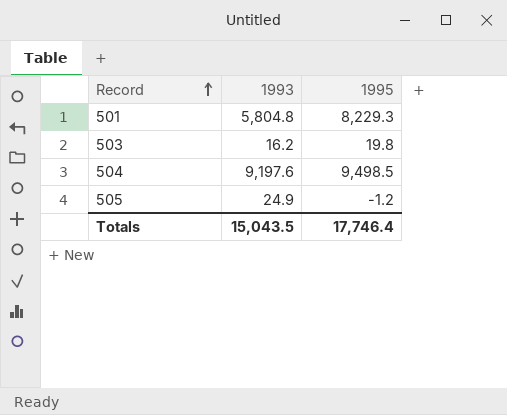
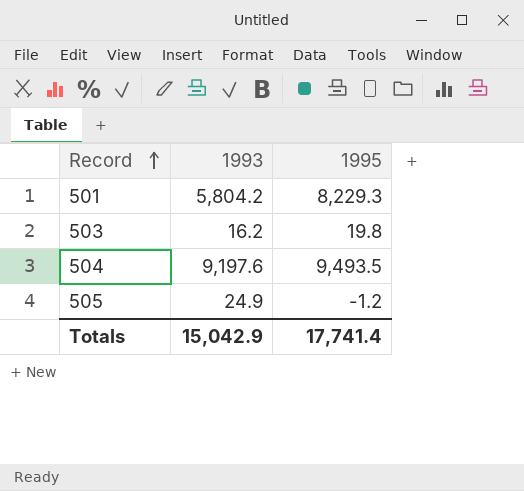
501 | 1993: 5,804.8 -> 5,804.2
504 | 1995: 9,498.5 -> 9,493.5
Totals | 1993: 15,043.5 -> 15,042.9
Totals | 1995: 17,746.4 -> 17,741.4

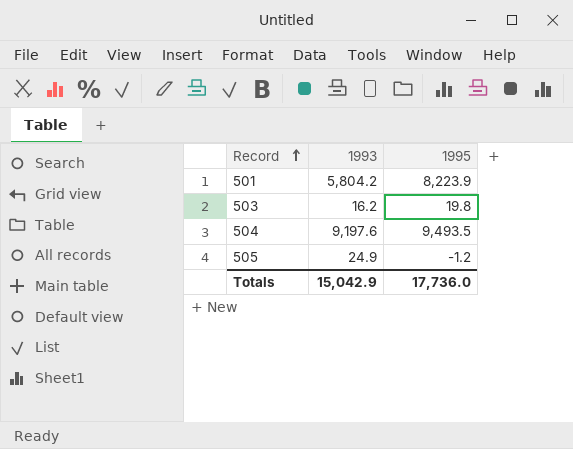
501 | 1995: 8,229.3 -> 8,223.9
Totals | 1995: 17,741.4 -> 17,736.0

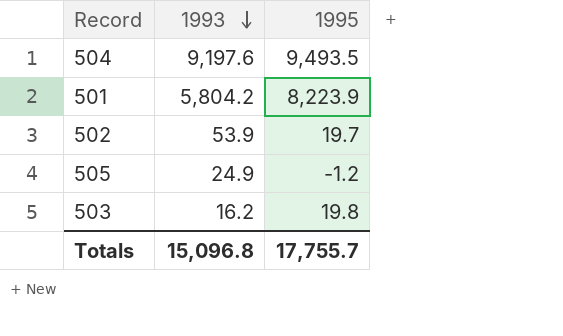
row order: Record ascending -> 1993 descending
row 502: none -> 53.9 | 19.7
Totals | 1993: 15,042.9 -> 15,096.8
Totals | 1995: 17,736.0 -> 17,755.7

